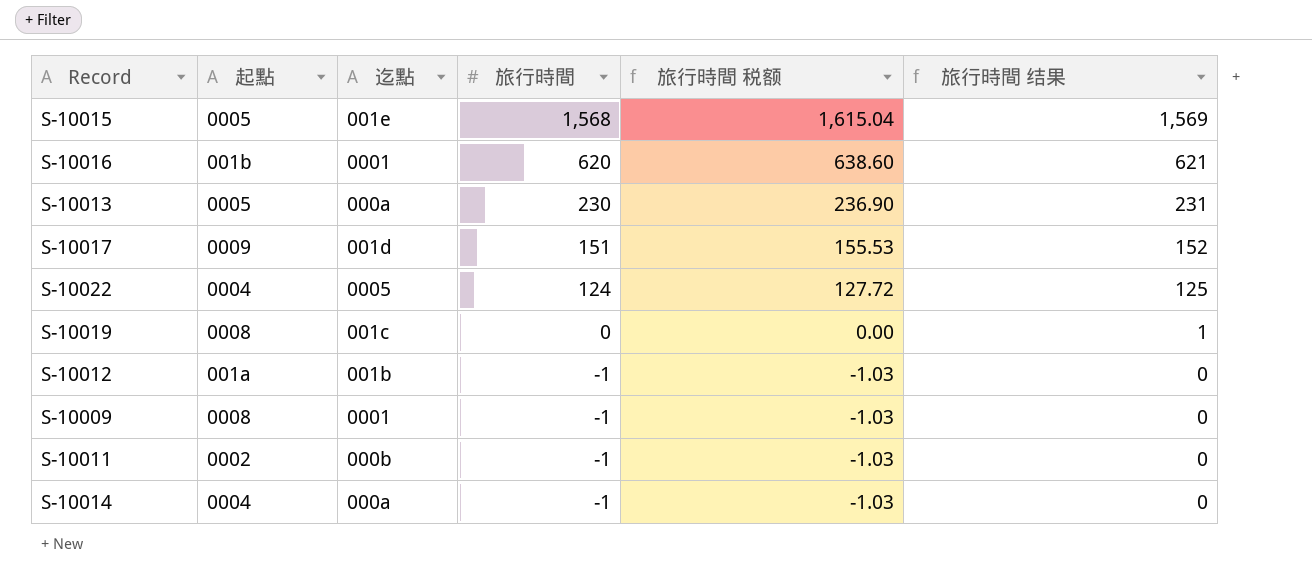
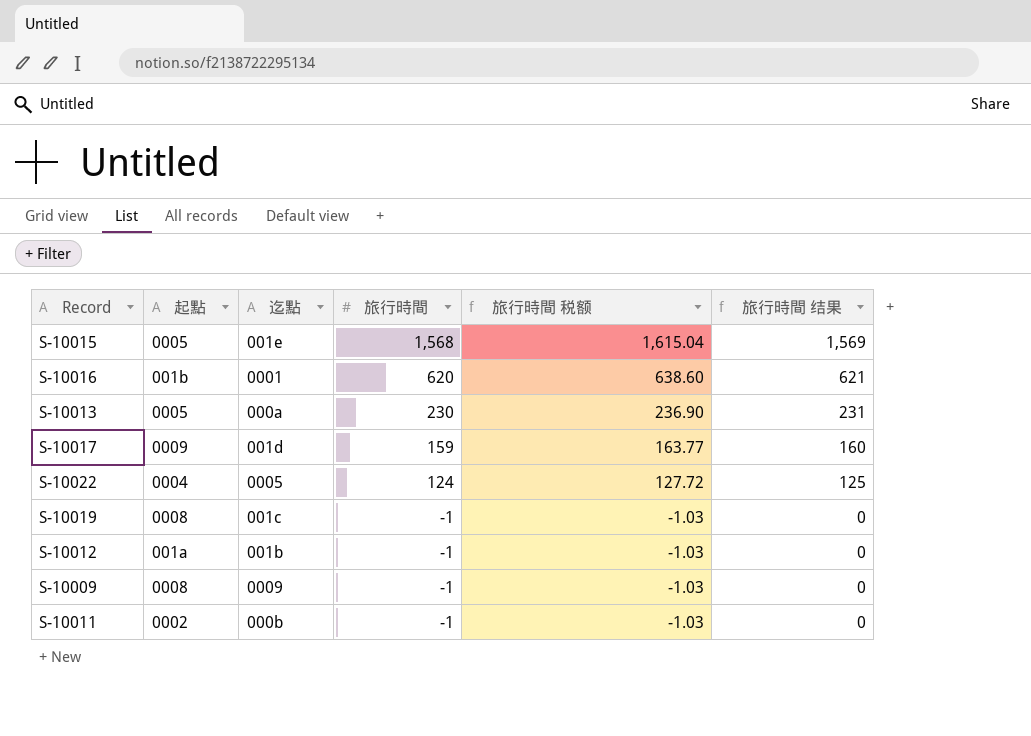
row S-10014: 0004 | 000a | -1 | -1.03 | 0 -> none
S-10017 | 旅行時間: 151 -> 159
S-10017 | 旅行時間 税额: 155.53 -> 163.77
S-10017 | 旅行時間 结果: 152 -> 160
S-10019 | 旅行時間: 0 -> -1
S-10019 | 旅行時間 税额: 0.00 -> -1.03
S-10019 | 旅行時間 结果: 1 -> 0
S-10009 | 迄點: 0001 -> 0009

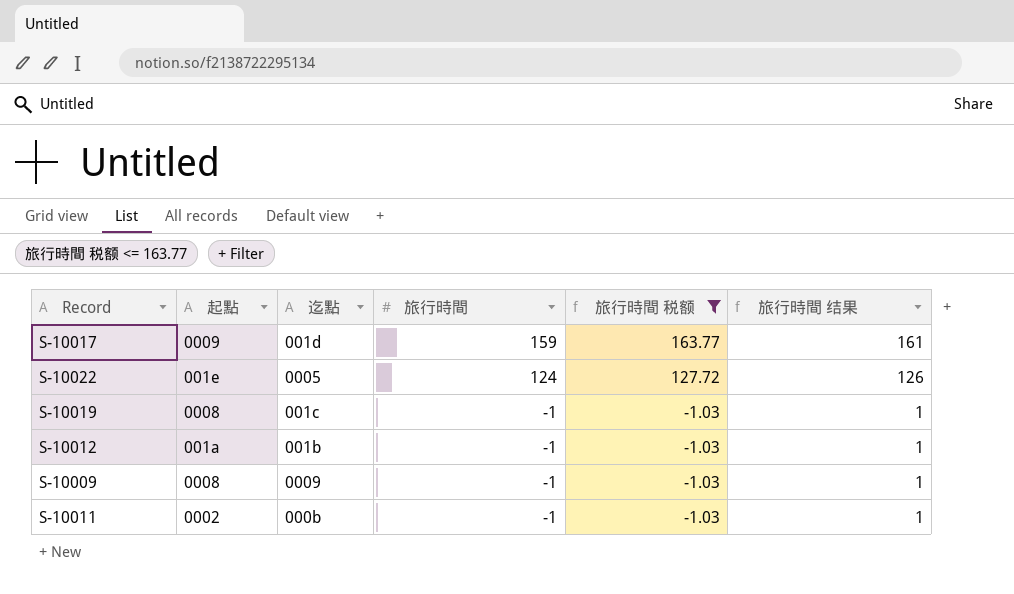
filter: none -> 旅行時間 税额 <= 163.77
column 旅行時間 结果 | formula: [旅行時間] + 1 -> [旅行時間] + 2
S-10022 | 起點: 0004 -> 001e

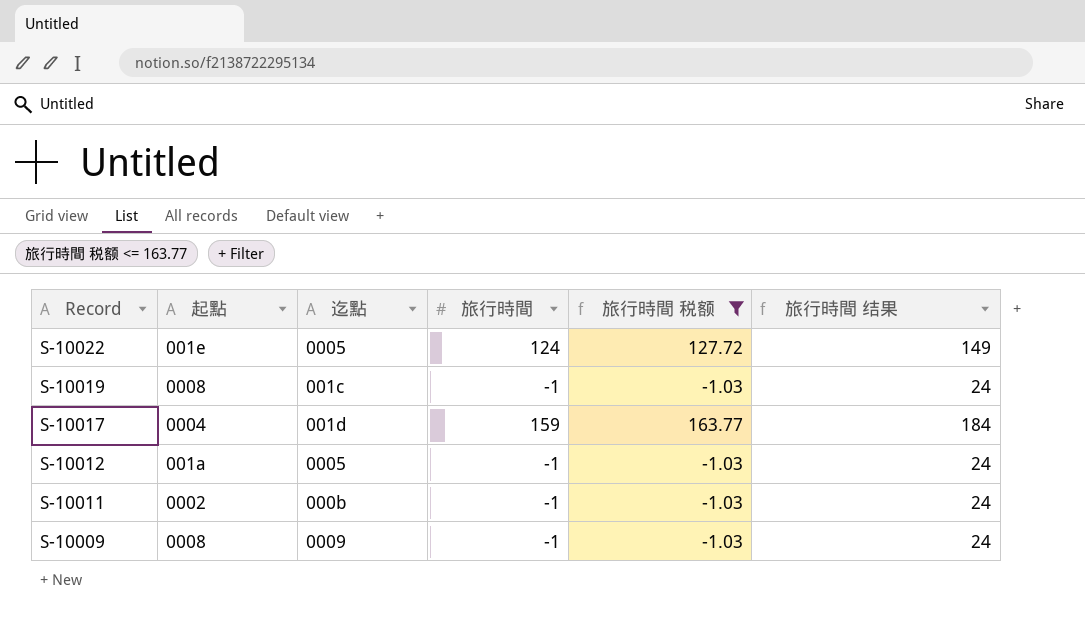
row order: 旅行時間 descending -> Record descending
column 旅行時間 结果 | formula: [旅行時間] + 2 -> [旅行時間] + 25
S-10017 | 起點: 0009 -> 0004
S-10012 | 迄點: 001b -> 0005

